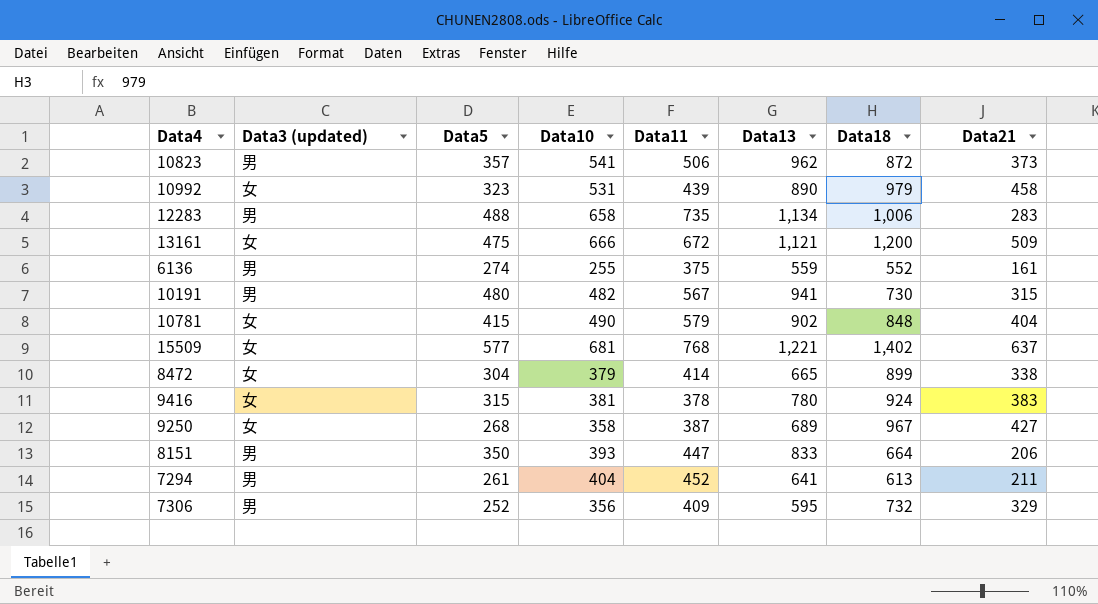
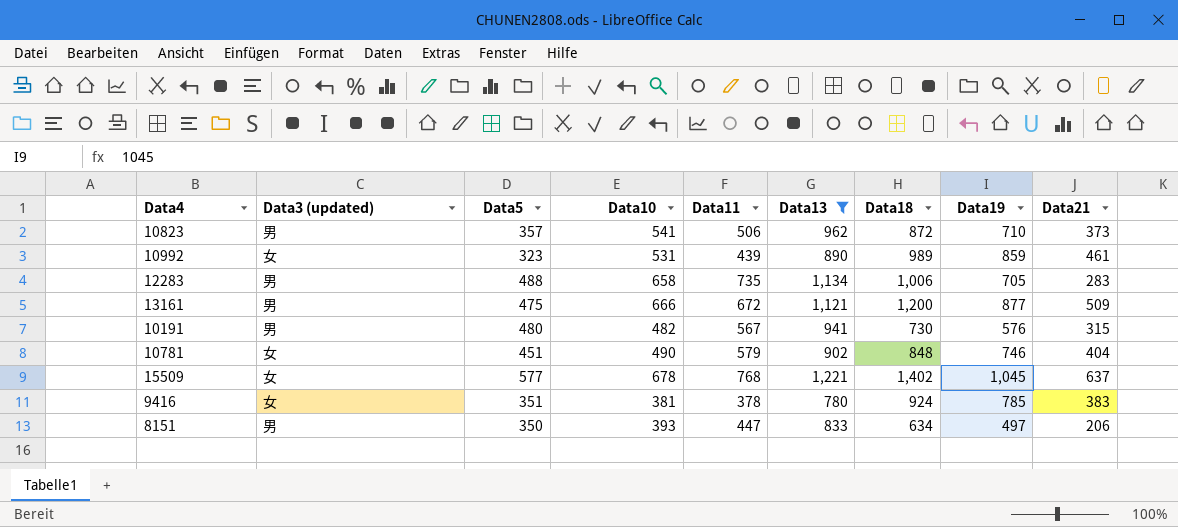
filter: none -> Data13 >= 780
column Data19 | position: none -> 8
10992 | Data18: 979 -> 989
10992 | Data21: 458 -> 461
13161 | Data3 (updated): 女 -> 男
10781 | Data5: 415 -> 451
15509 | Data10: 681 -> 678
9416 | Data5: 315 -> 351
8151 | Data18: 664 -> 634

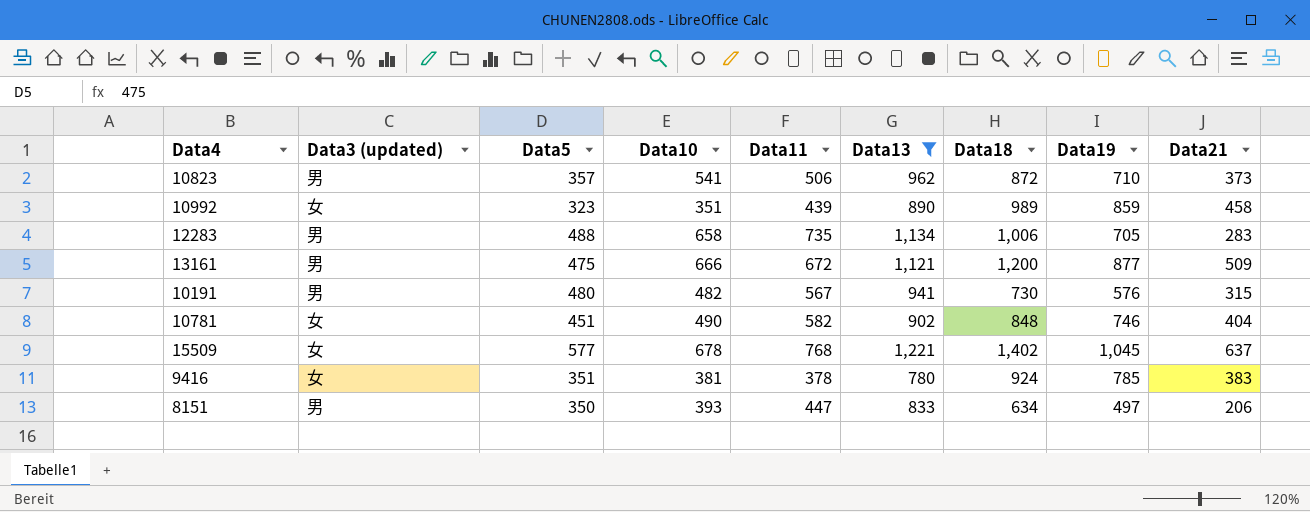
10992 | Data10: 531 -> 351
10992 | Data21: 461 -> 458
10781 | Data11: 579 -> 582

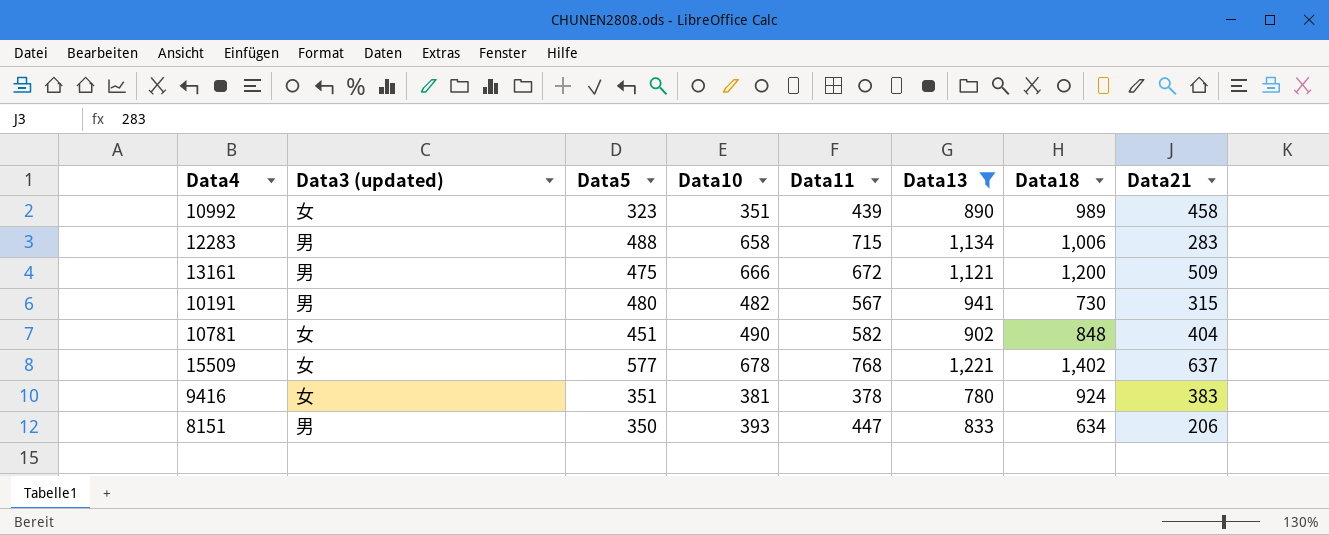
column Data19 | position: 8 -> none
row 10823: 男 | 357 | 541 | 506 | 962 | 872 | 710 | 373 -> none
12283 | Data11: 735 -> 715

